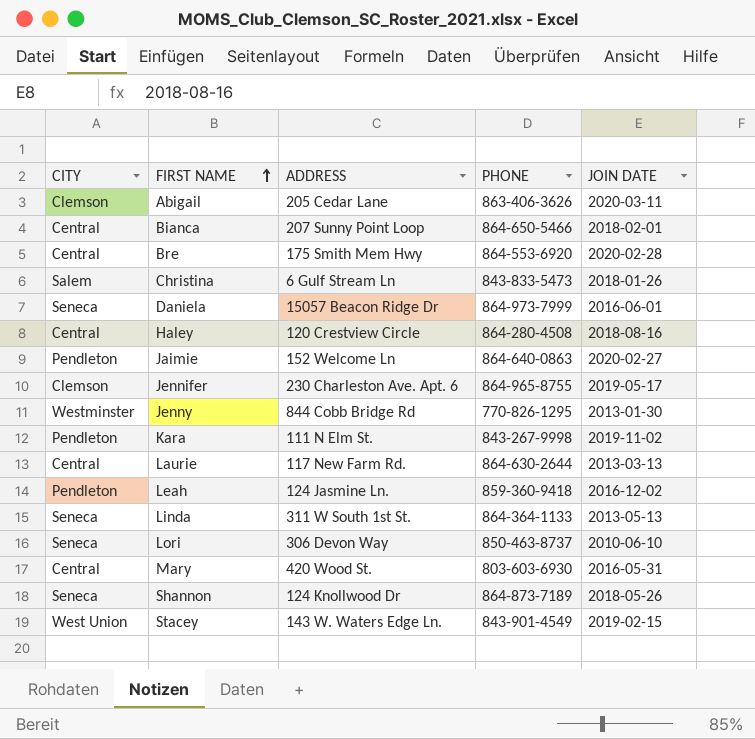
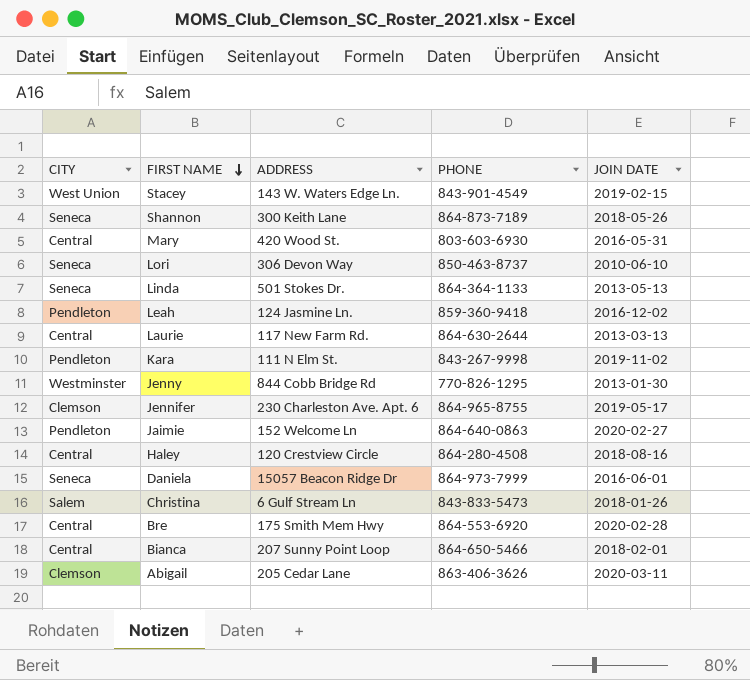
row order: FIRST NAME ascending -> FIRST NAME descending
Shannon | ADDRESS: 124 Knollwood Dr -> 300 Keith Lane
Linda | ADDRESS: 311 W South 1st St. -> 501 Stokes Dr.

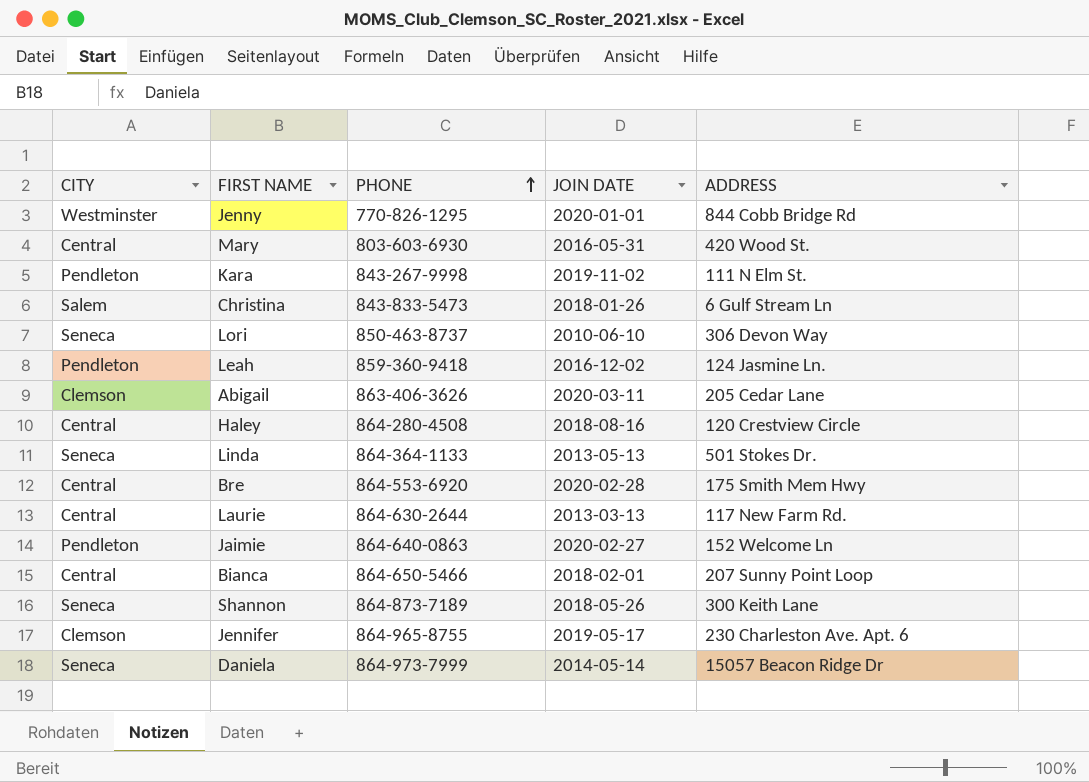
row order: FIRST NAME descending -> PHONE ascending
column ADDRESS | position: 3 -> 5
row Stacey: West Union | 143 W. Waters Edge Ln. | 843-901-4549 | 2019-02-15 -> none
Jenny | JOIN DATE: 2013-01-30 -> 2020-01-01
Daniela | JOIN DATE: 2016-06-01 -> 2014-05-14

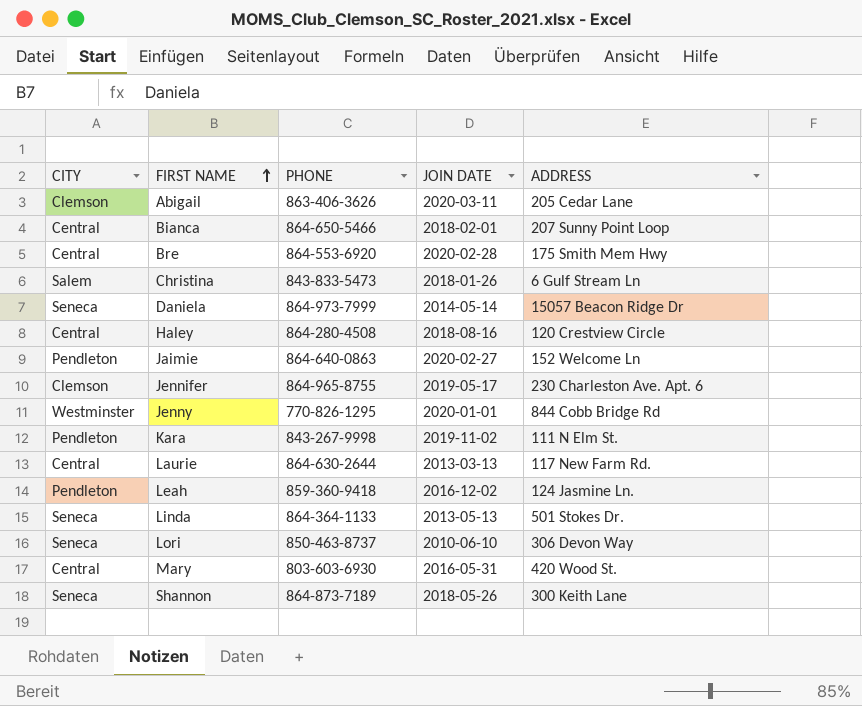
row order: PHONE ascending -> FIRST NAME ascending

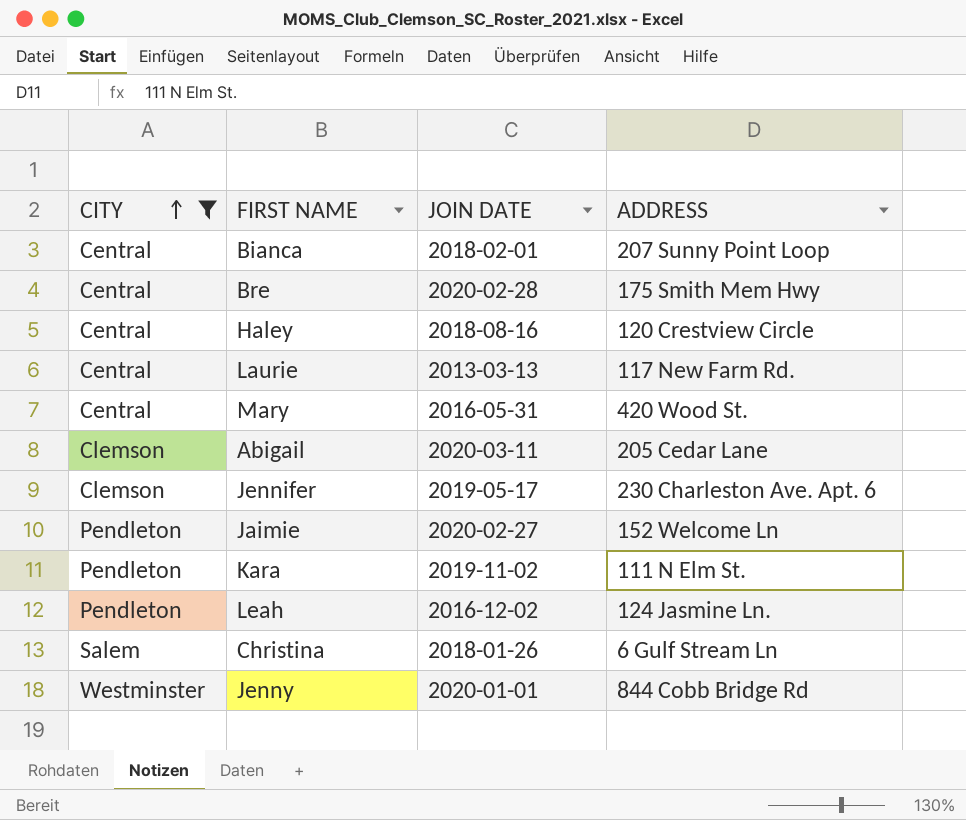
filter: none -> CITY != Seneca
row order: FIRST NAME ascending -> CITY ascending
column PHONE | position: 3 -> none

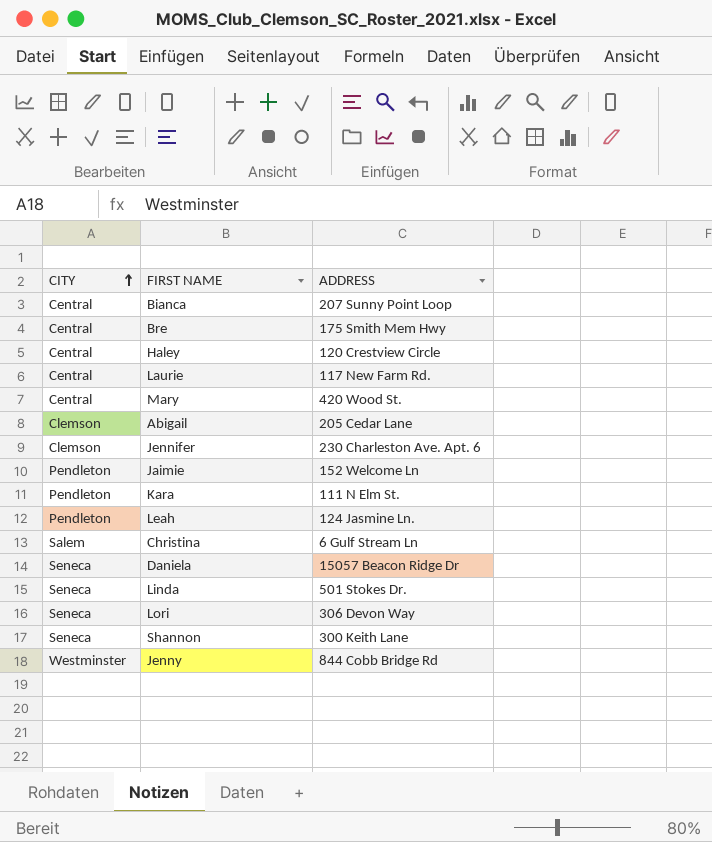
filter: CITY != Seneca -> none
column JOIN DATE | position: 3 -> none

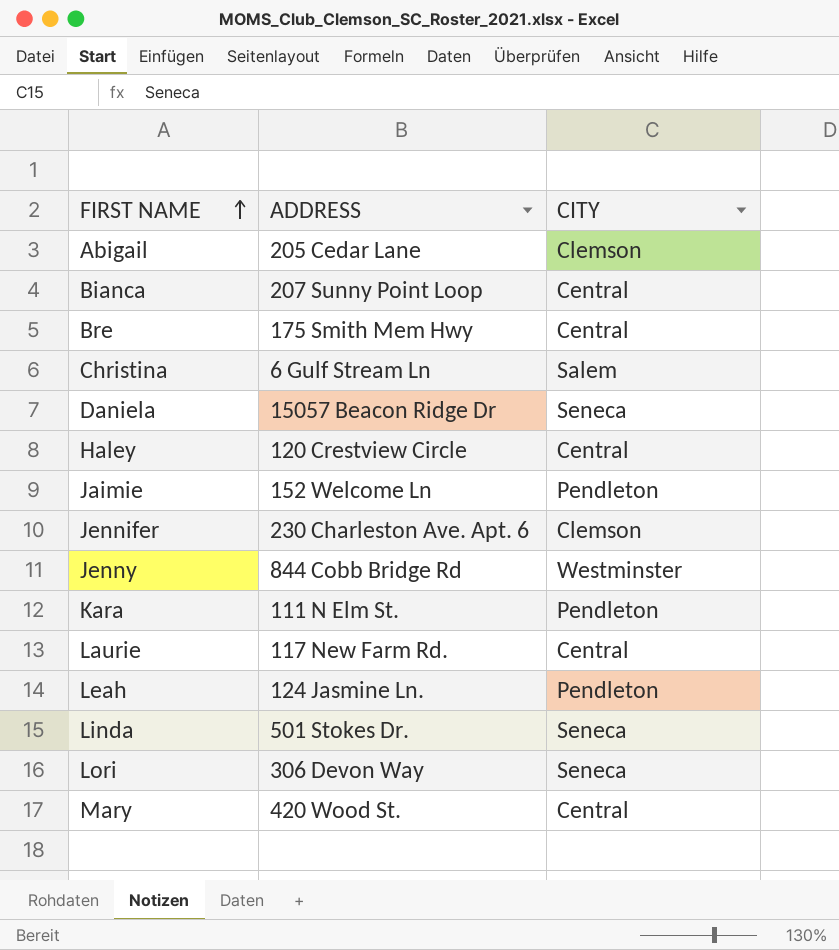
row order: CITY ascending -> FIRST NAME ascending
column CITY | position: 1 -> 3
row Shannon: Seneca | 300 Keith Lane -> none

